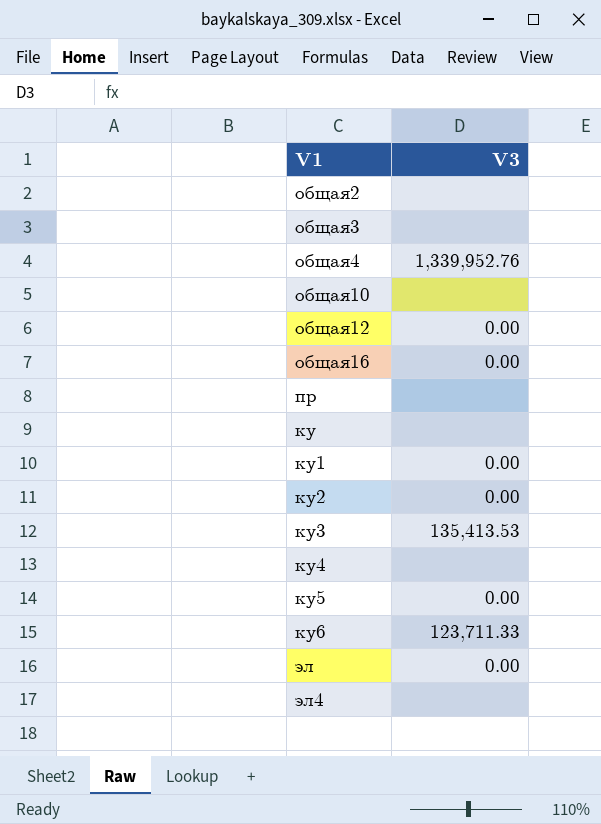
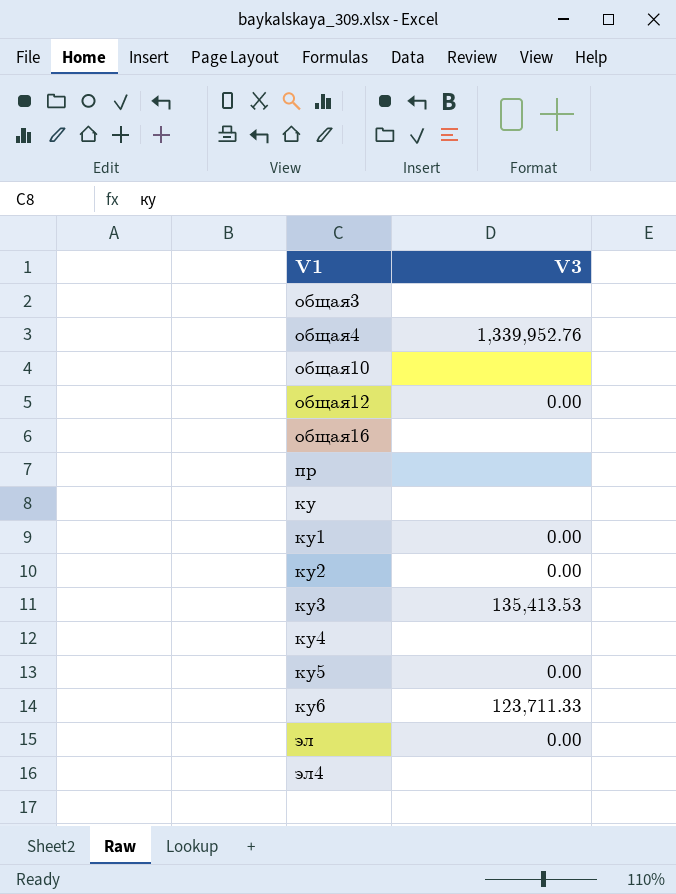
row общая2: none -> none
общая16 | V3: 0.00 -> none

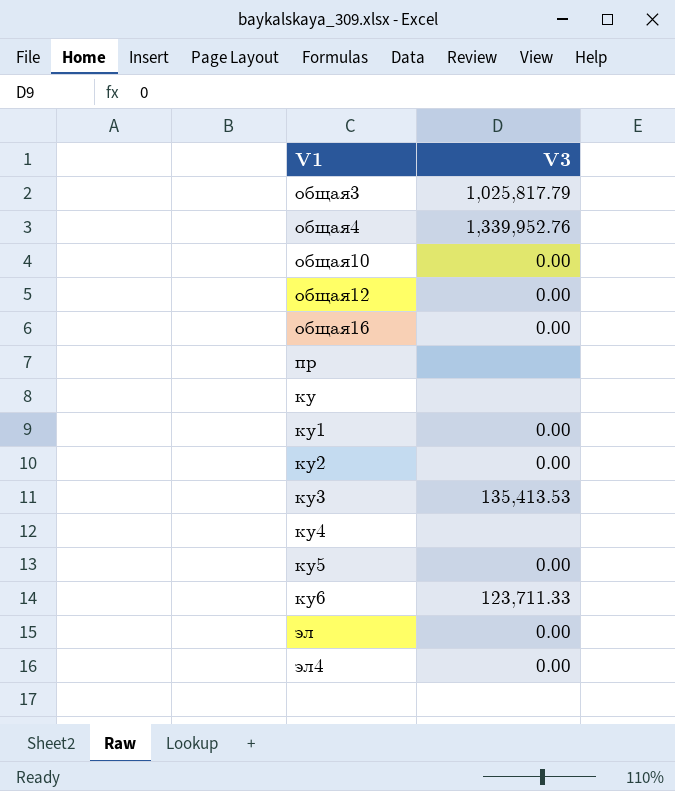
общая3 | V3: none -> 1,025,817.79
общая10 | V3: none -> 0.00
общая16 | V3: none -> 0.00
эл4 | V3: none -> 0.00

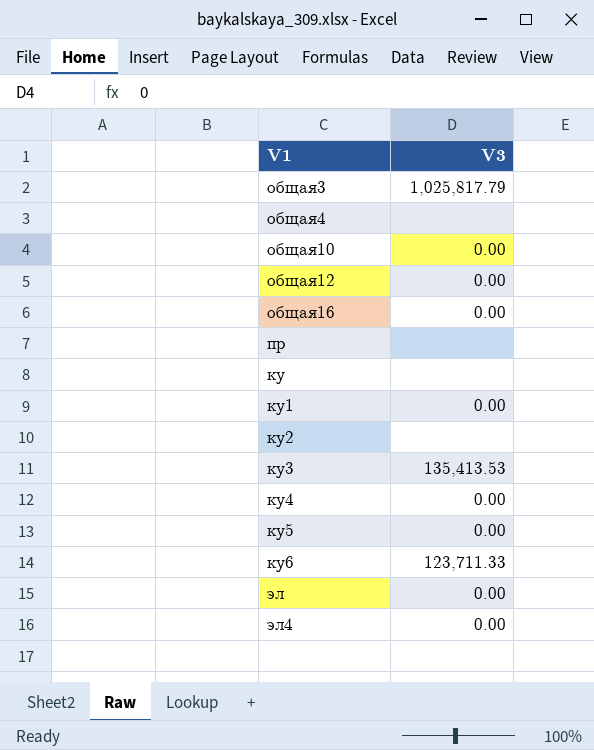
общая4 | V3: 1,339,952.76 -> none
ку2 | V3: 0.00 -> none
ку4 | V3: none -> 0.00

